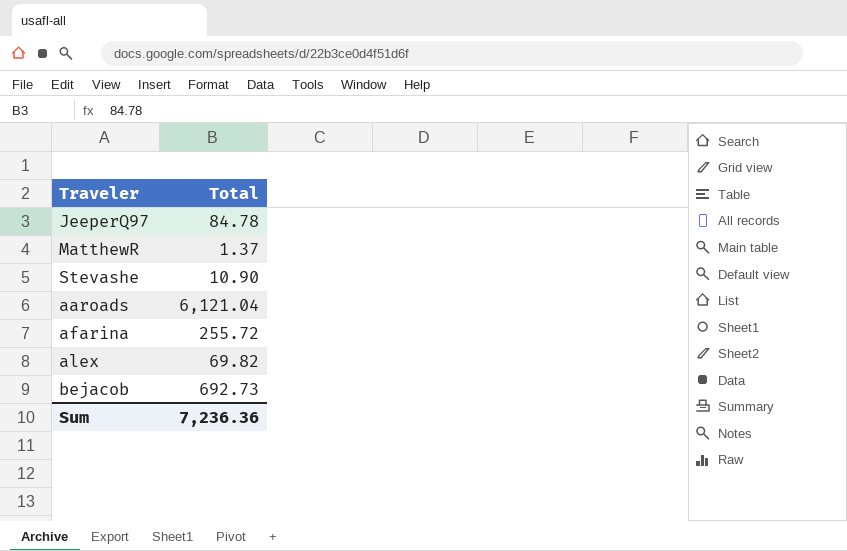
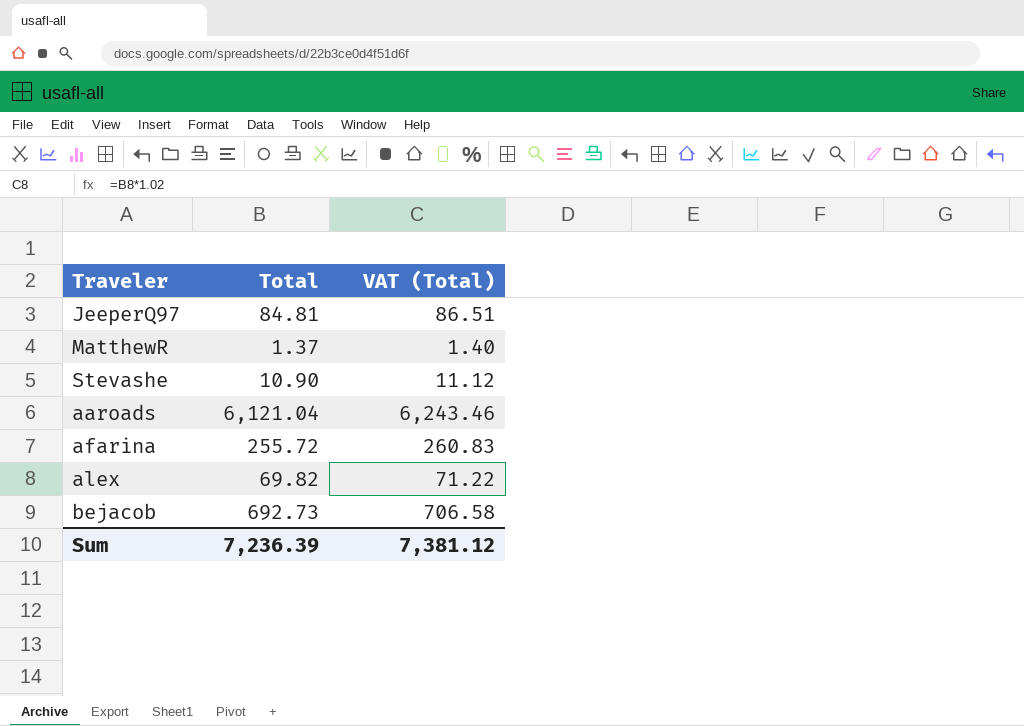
column VAT (Total) | formula: none -> [Total] * 1.02
JeeperQ97 | Total: 84.78 -> 84.81
Sum | Total: 7,236.36 -> 7,236.39

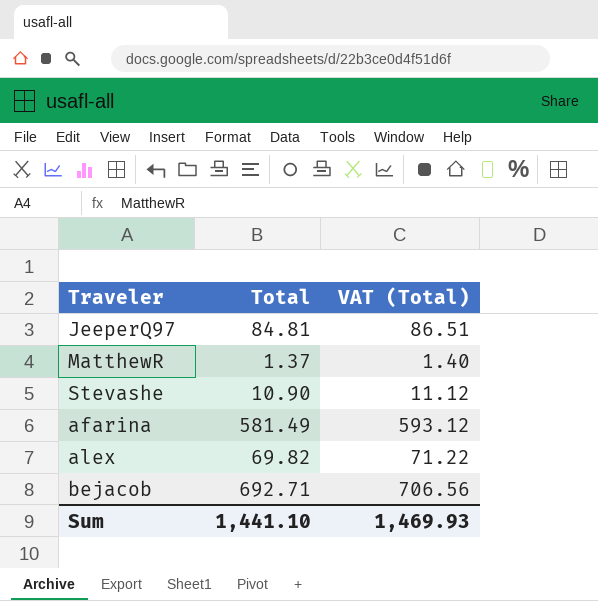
row aaroads: 6,121.04 | 6,243.46 -> none
afarina | Total: 255.72 -> 581.49
afarina | VAT (Total): 260.83 -> 593.12
bejacob | Total: 692.73 -> 692.71
bejacob | VAT (Total): 706.58 -> 706.56
Sum | Total: 7,236.39 -> 1,441.10
Sum | VAT (Total): 7,381.12 -> 1,469.93

